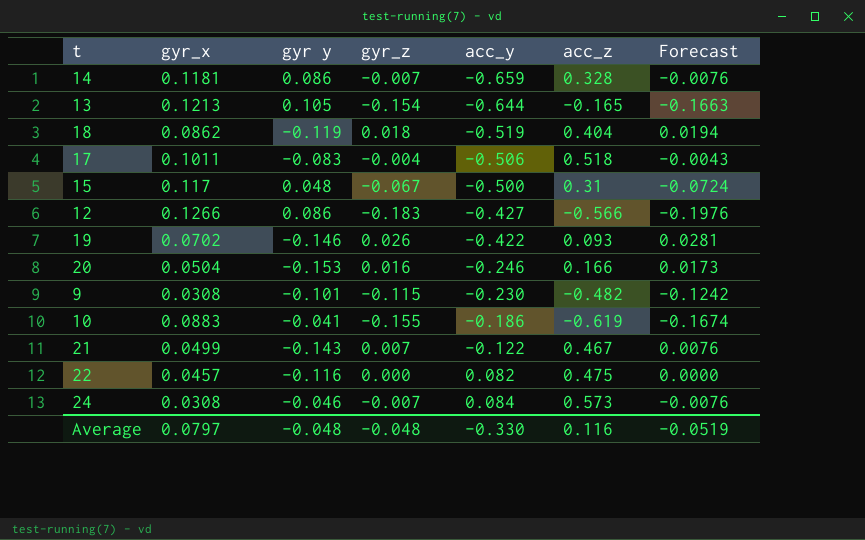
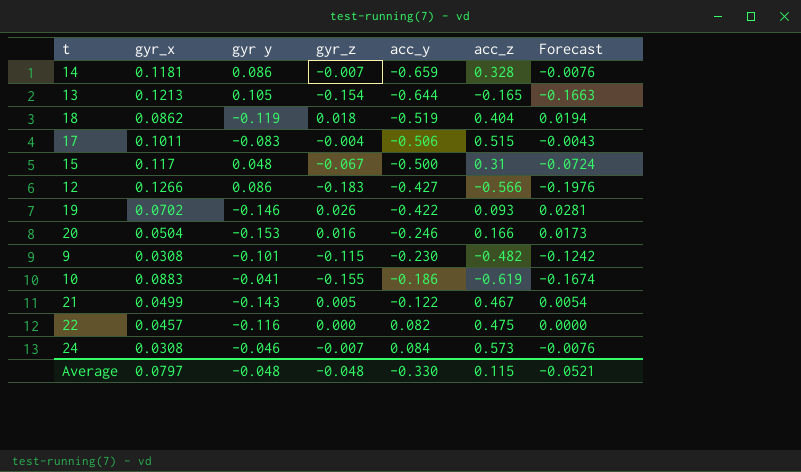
17 | acc_z: 0.518 -> 0.515
21 | gyr_z: 0.007 -> 0.005
21 | Forecast: 0.0076 -> 0.0054
Average | acc_z: 0.116 -> 0.115
Average | Forecast: -0.0519 -> -0.0521

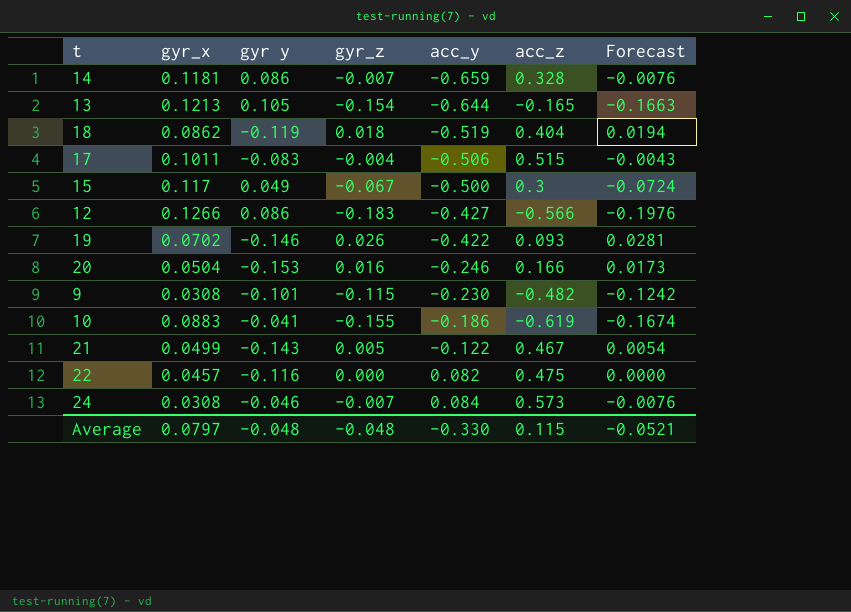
15 | gyr y: 0.048 -> 0.049
15 | acc_z: 0.31 -> 0.3

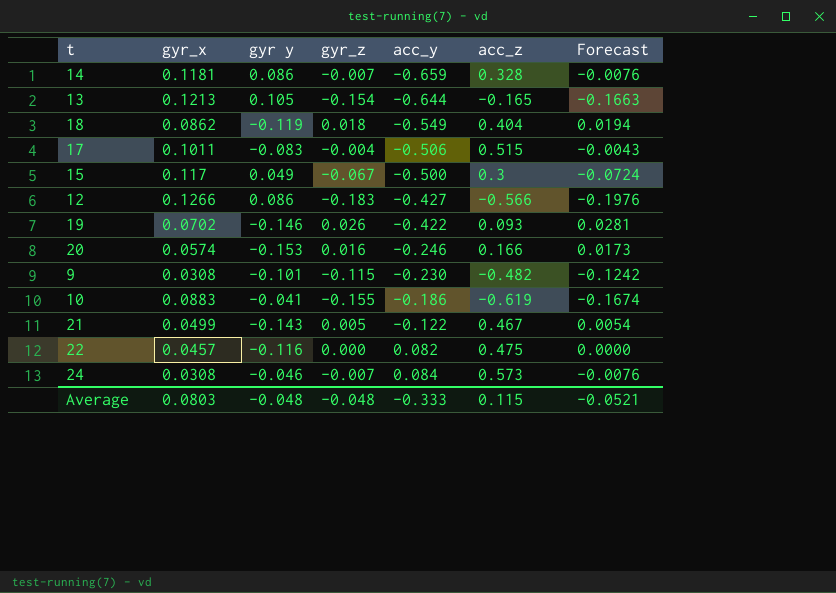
18 | acc_y: -0.519 -> -0.549
20 | gyr_x: 0.0504 -> 0.0574
Average | gyr_x: 0.0797 -> 0.0803
Average | acc_y: -0.330 -> -0.333

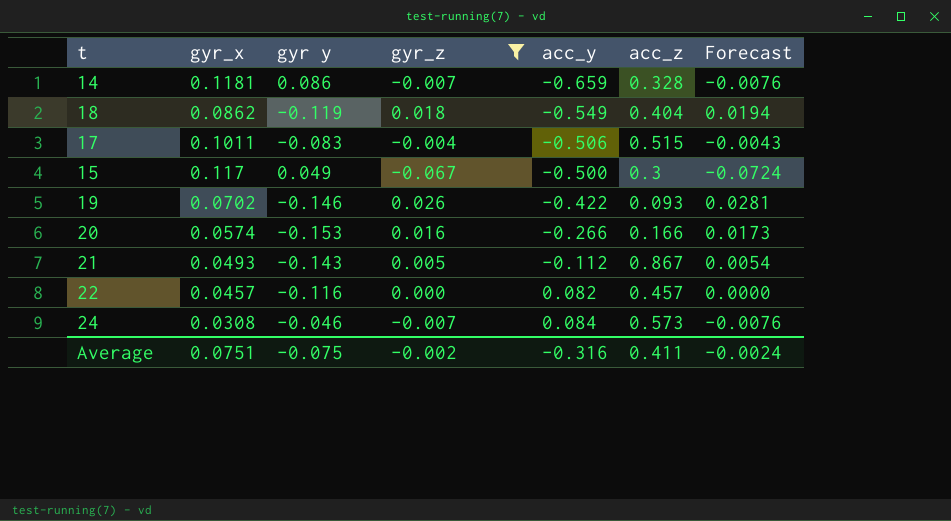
filter: none -> gyr_z >= -0.067
20 | acc_y: -0.246 -> -0.266
21 | gyr_x: 0.0499 -> 0.0493
21 | acc_y: -0.122 -> -0.112
21 | acc_z: 0.467 -> 0.867
22 | acc_z: 0.475 -> 0.457
Average | gyr_x: 0.0803 -> 0.0751
Average | gyr y: -0.048 -> -0.075
Average | gyr_z: -0.048 -> -0.002
Average | acc_y: -0.333 -> -0.316
Average | acc_z: 0.115 -> 0.411
Average | Forecast: -0.0521 -> -0.0024

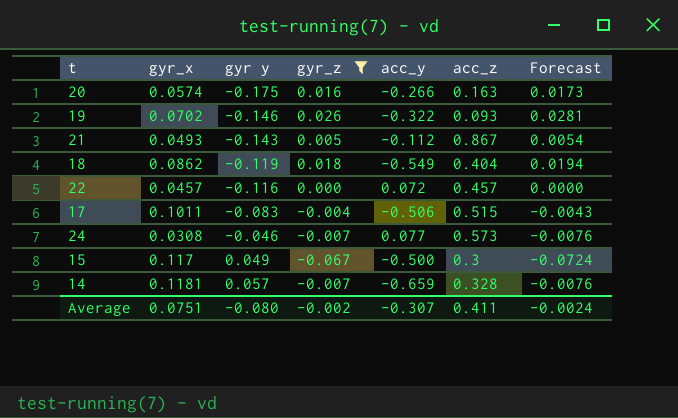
row order: acc_y ascending -> gyr y ascending
20 | gyr y: -0.153 -> -0.175
20 | acc_z: 0.166 -> 0.163
19 | acc_y: -0.422 -> -0.322
22 | acc_y: 0.082 -> 0.072
24 | acc_y: 0.084 -> 0.077
14 | gyr y: 0.086 -> 0.057
Average | gyr y: -0.075 -> -0.080
Average | acc_y: -0.316 -> -0.307

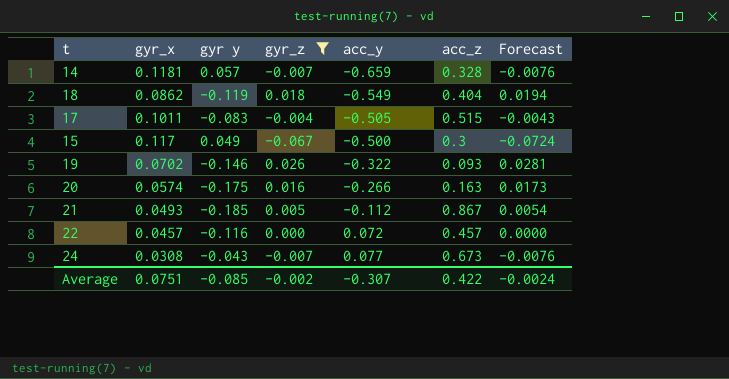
row order: gyr y ascending -> acc_y ascending
17 | acc_y: -0.506 -> -0.505
21 | gyr y: -0.143 -> -0.185
24 | gyr y: -0.046 -> -0.043
24 | acc_z: 0.573 -> 0.673
Average | gyr y: -0.080 -> -0.085
Average | acc_z: 0.411 -> 0.422

